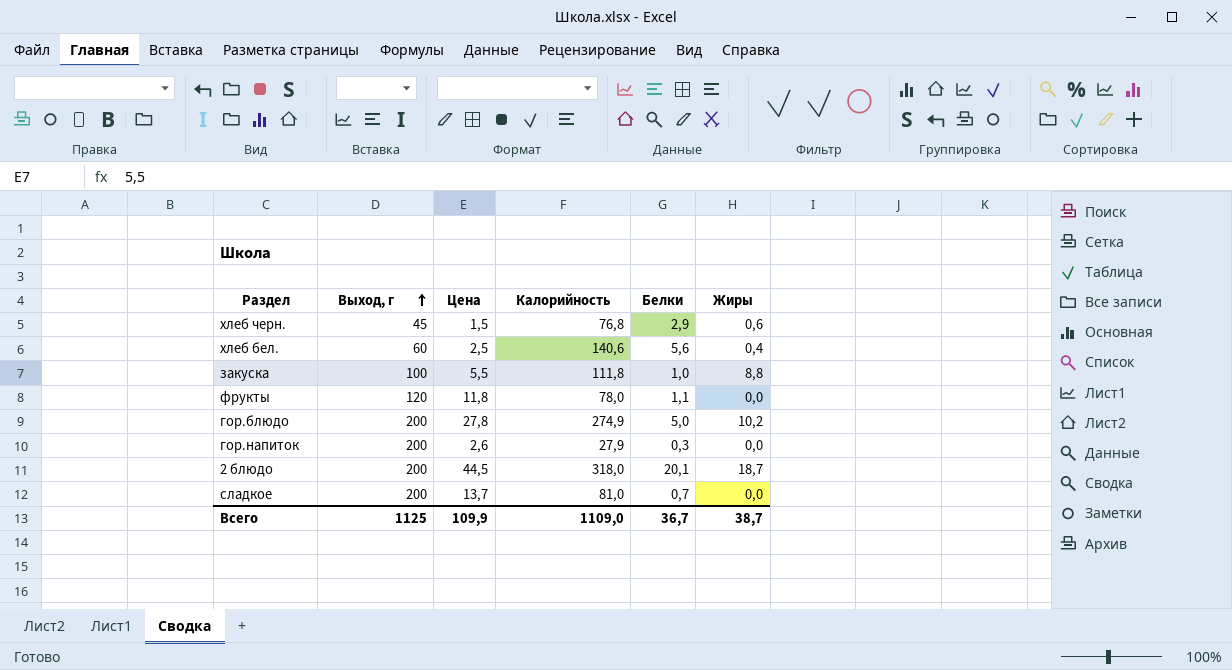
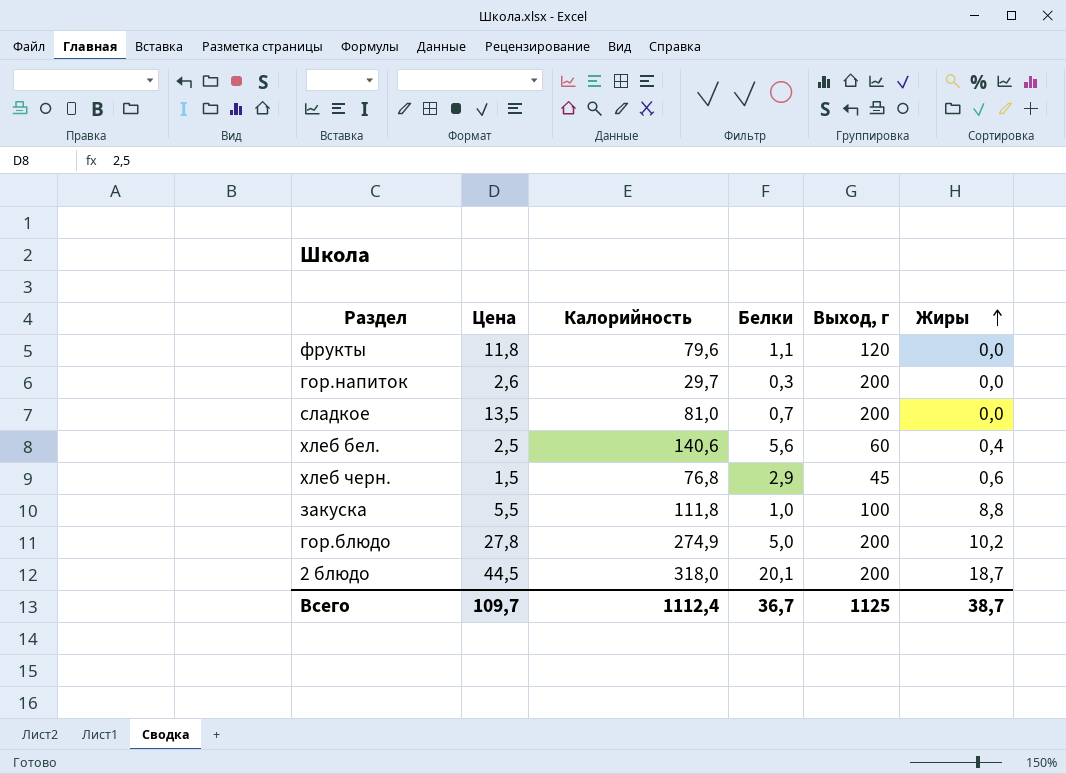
row order: Выход, г ascending -> Жиры ascending
column Выход, г | position: 2 -> 5
фрукты | Калорийность: 78,0 -> 79,6
гор.напиток | Калорийность: 27,9 -> 29,7
сладкое | Цена: 13,7 -> 13,5
Всего | Цена: 109,9 -> 109,7
Всего | Калорийность: 1109,0 -> 1112,4

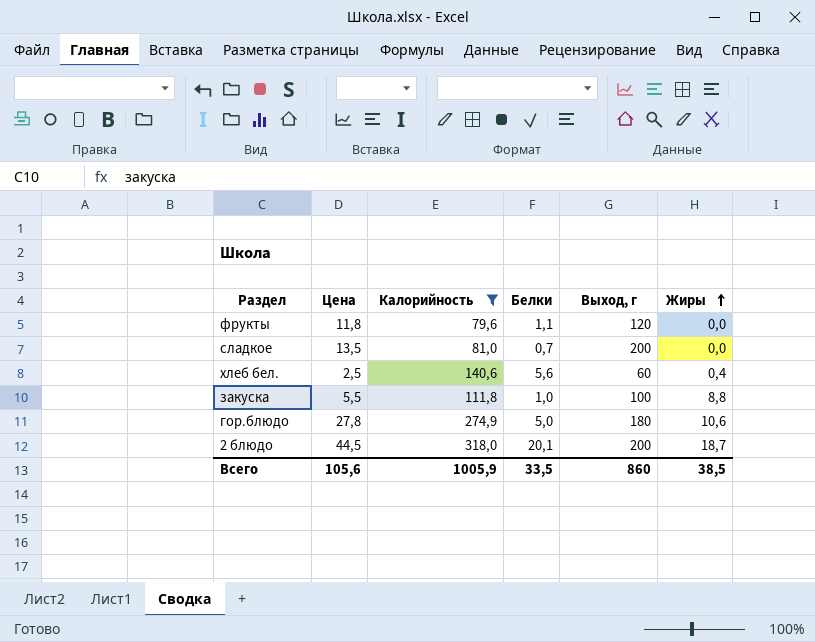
filter: none -> Калорийность >= 79,6
гор.блюдо | Выход, г: 200 -> 180
гор.блюдо | Жиры: 10,2 -> 10,6
Всего | Цена: 109,7 -> 105,6
Всего | Калорийность: 1112,4 -> 1005,9
Всего | Белки: 36,7 -> 33,5
Всего | Выход, г: 1125 -> 860
Всего | Жиры: 38,7 -> 38,5

